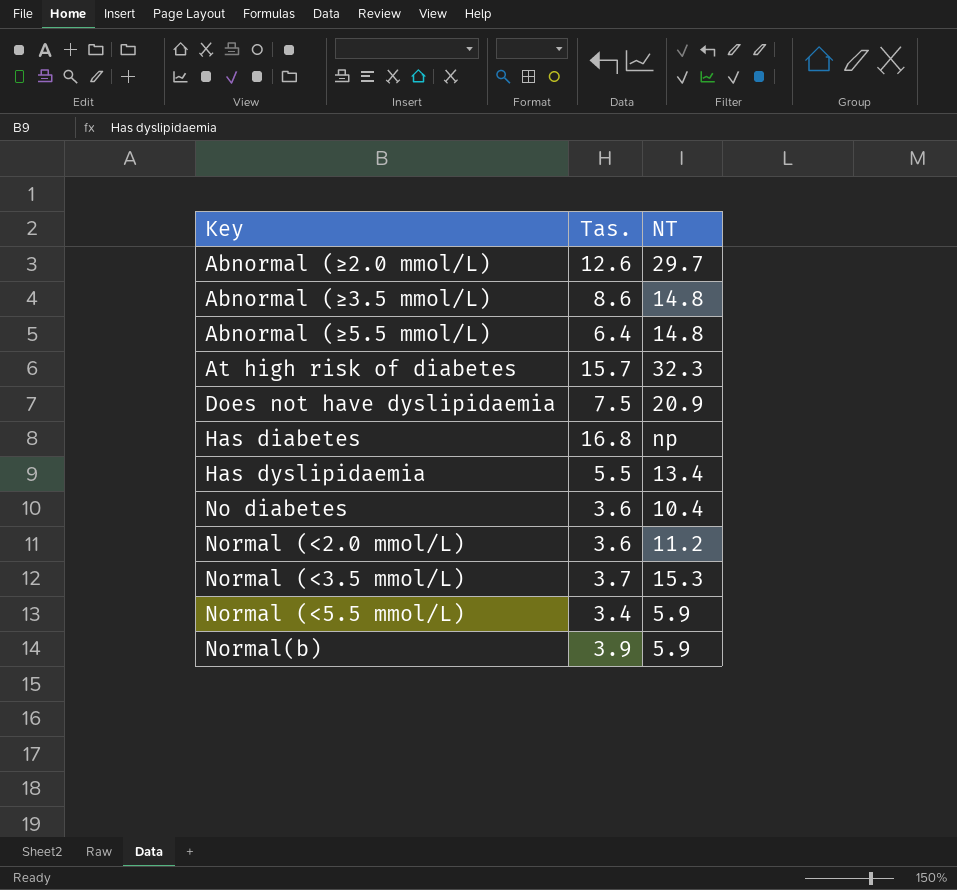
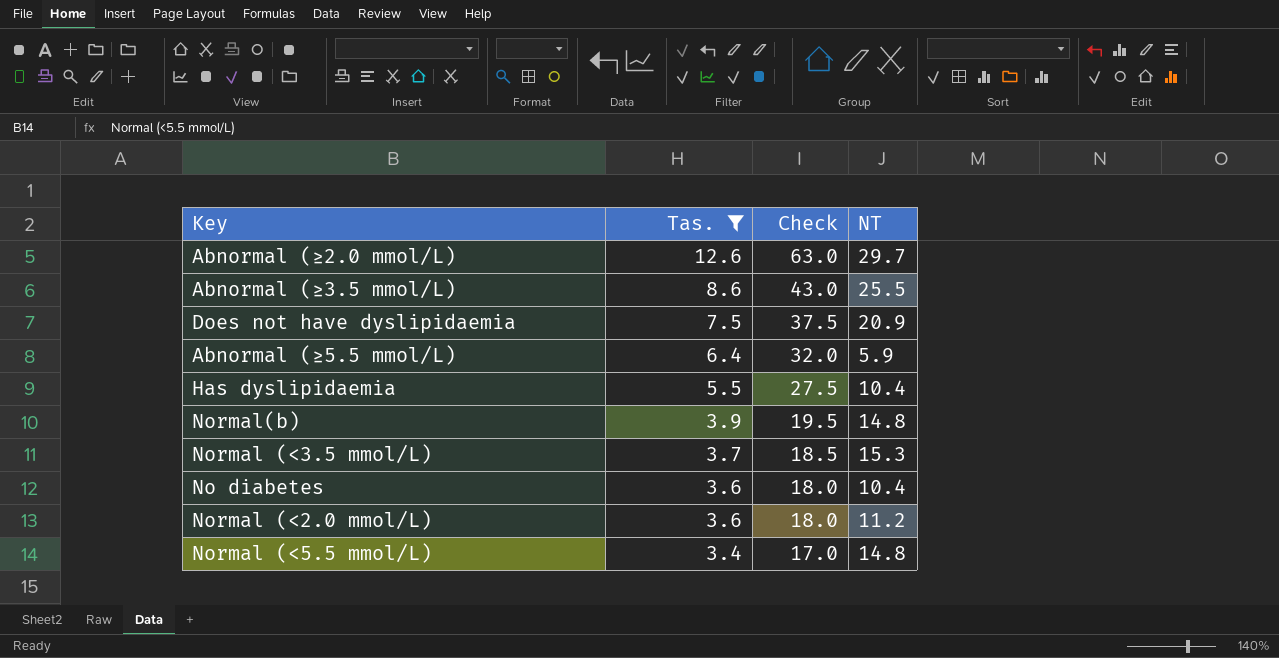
filter: none -> Tas. <= 12.6
row order: Key ascending -> Tas. descending
column Check | formula: none -> [Tas.] * 5
Abnormal (≥3.5 mmol/L) | NT: 14.8 -> 25.5
Abnormal (≥5.5 mmol/L) | NT: 14.8 -> 5.9
Has dyslipidaemia | NT: 13.4 -> 10.4
Normal(b) | NT: 5.9 -> 14.8
Normal (<5.5 mmol/L) | NT: 5.9 -> 14.8

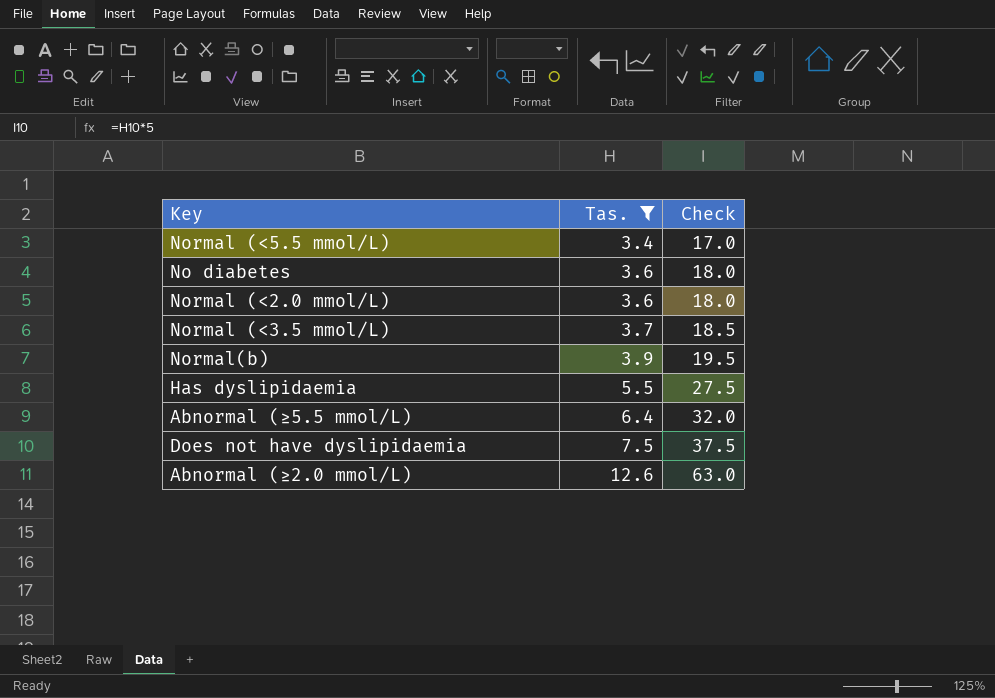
row order: Tas. descending -> Tas. ascending
column NT | position: 4 -> none
row Abnormal (≥3.5 mmol/L): 8.6 | 43.0 | 25.5 -> none

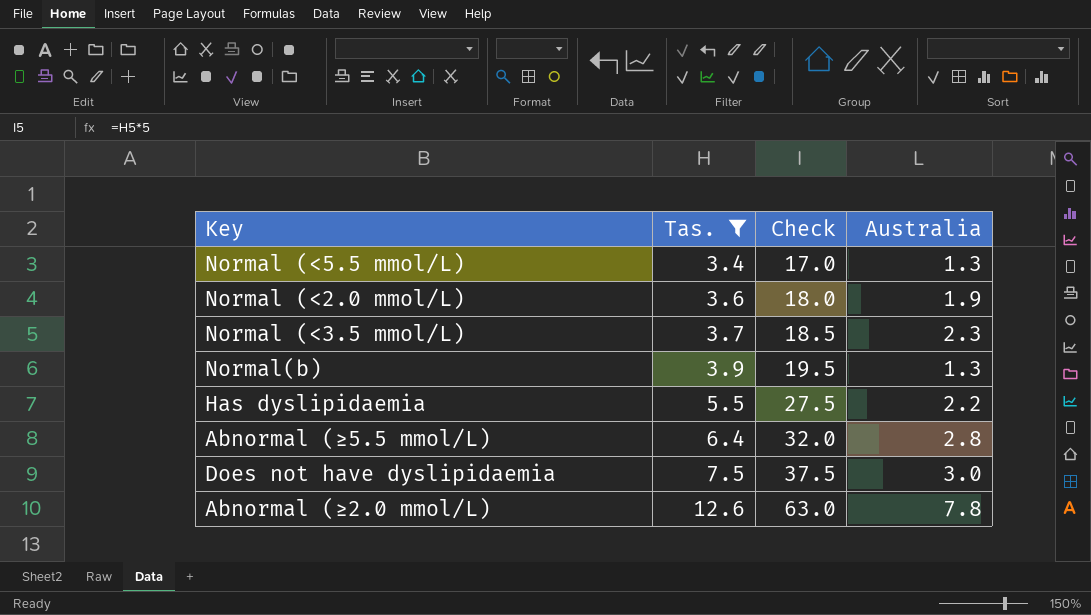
column Australia | position: none -> 4
row No diabetes: 3.6 | 18.0 -> none

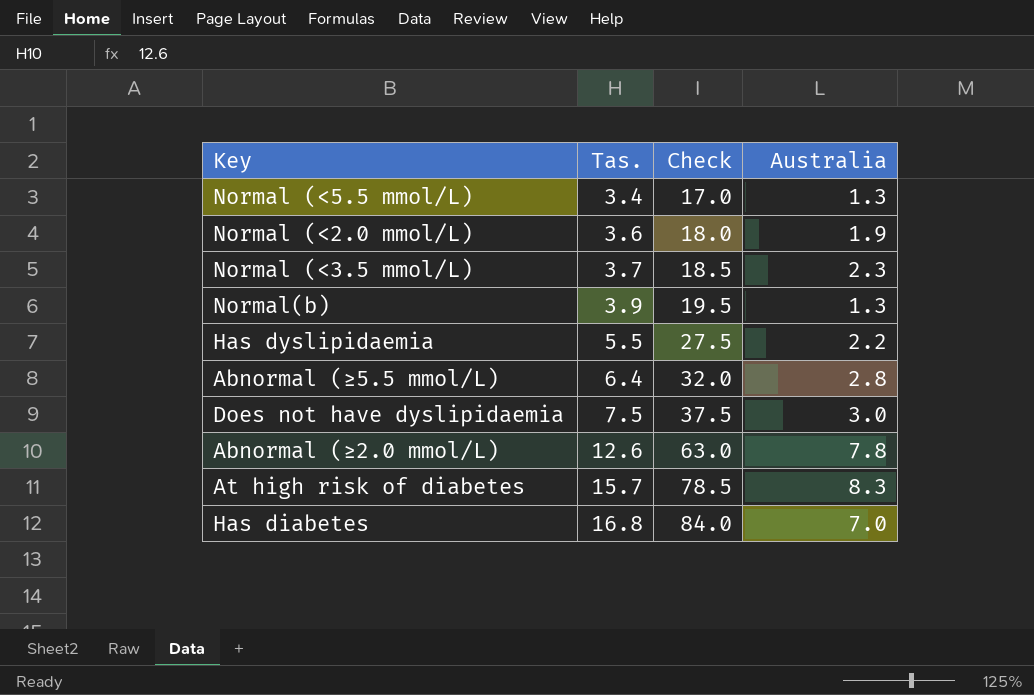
filter: Tas. <= 12.6 -> none

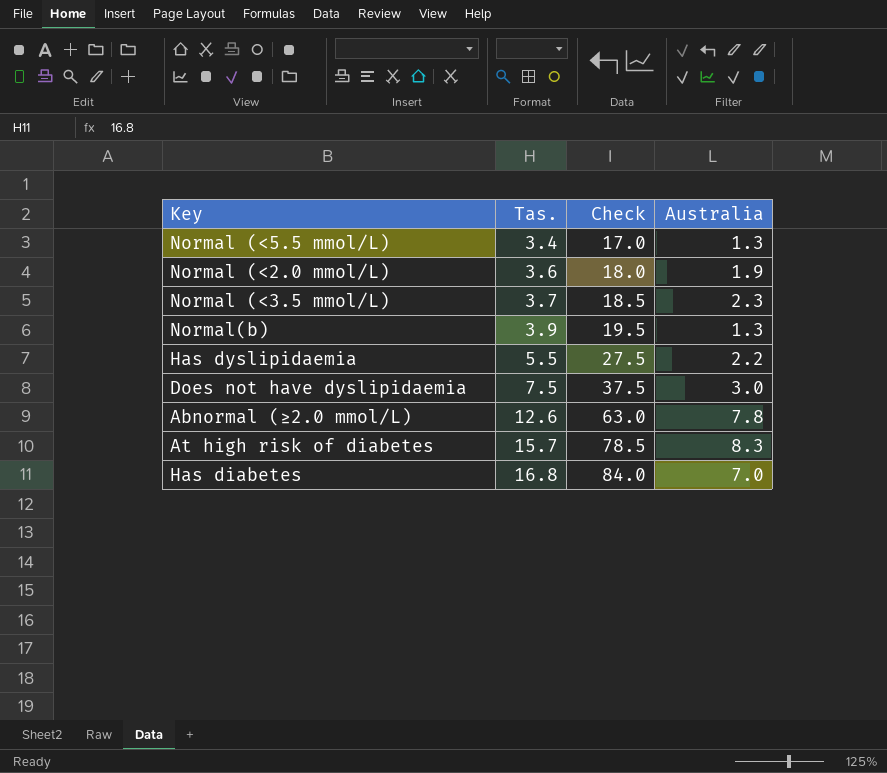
row Abnormal (≥5.5 mmol/L): 6.4 | 32.0 | 2.8 -> none

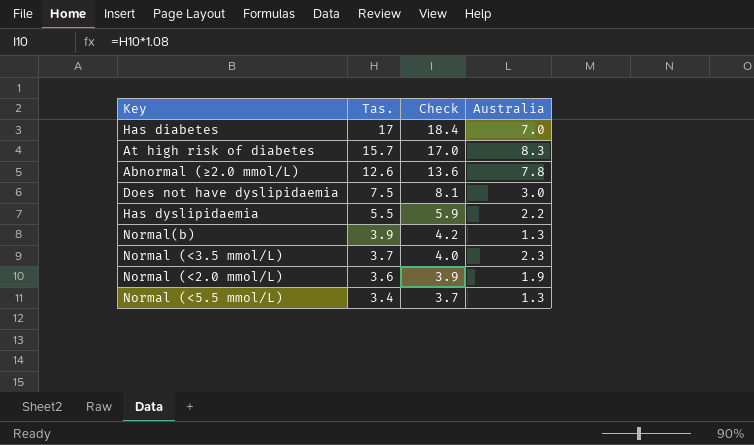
row order: Tas. ascending -> Tas. descending
column Check | formula: [Tas.] * 5 -> [Tas.] * 1.08
Has diabetes | Tas.: 16.8 -> 17

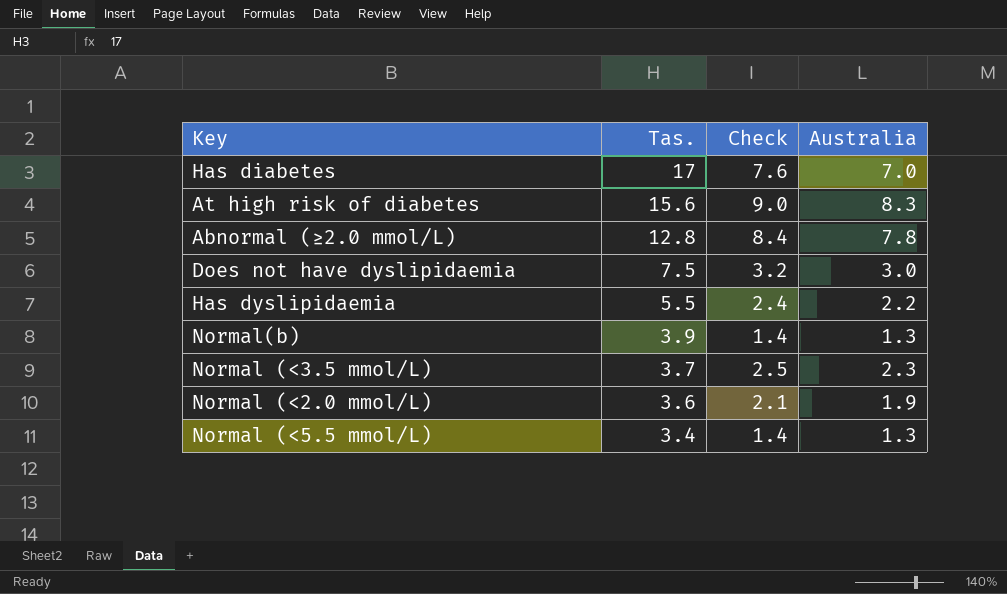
column Check | formula: [Tas.] * 1.08 -> [Australia] * 1.08
At high risk of diabetes | Tas.: 15.7 -> 15.6
Abnormal (≥2.0 mmol/L) | Tas.: 12.6 -> 12.8

